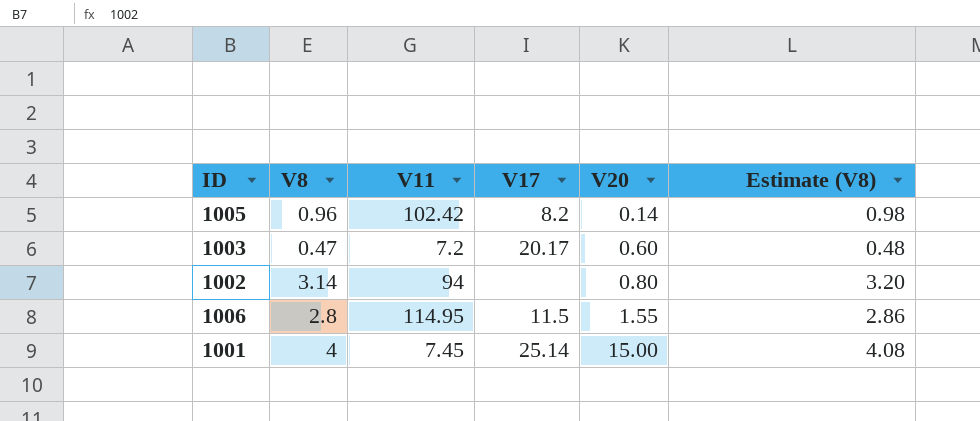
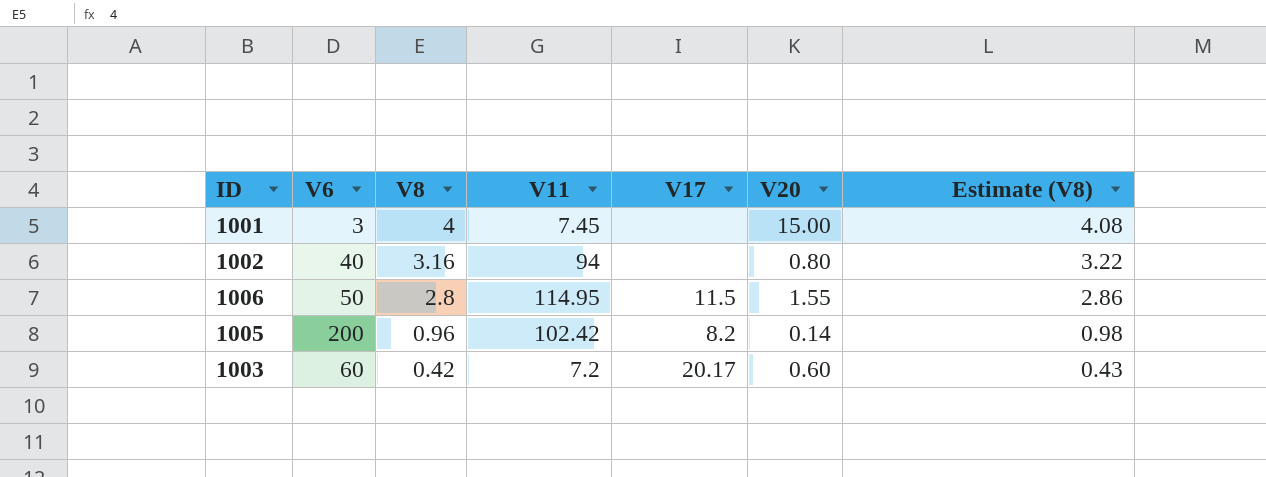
row order: V20 ascending -> V8 descending
column V6 | position: none -> 2
1001 | V17: 25.14 -> none
1002 | V8: 3.14 -> 3.16
1002 | Estimate (V8): 3.20 -> 3.22
1003 | V8: 0.47 -> 0.42
1003 | Estimate (V8): 0.48 -> 0.43

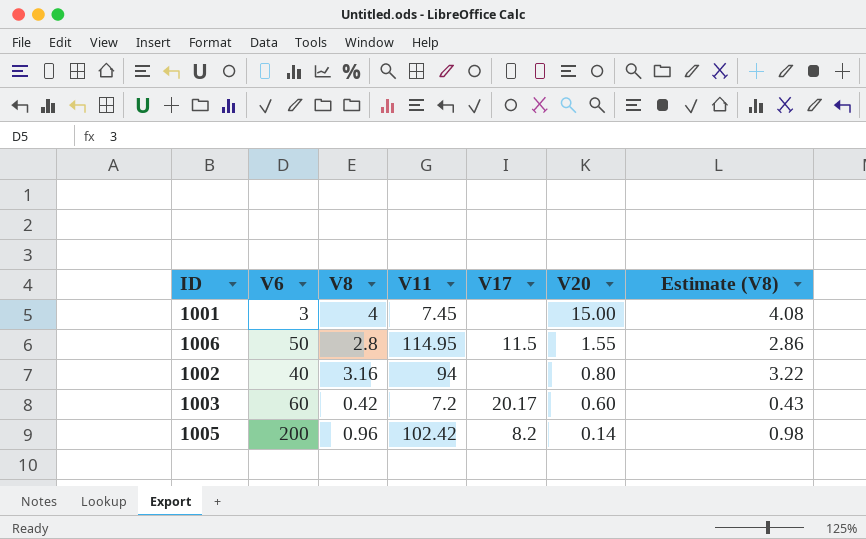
row order: V8 descending -> V20 descending

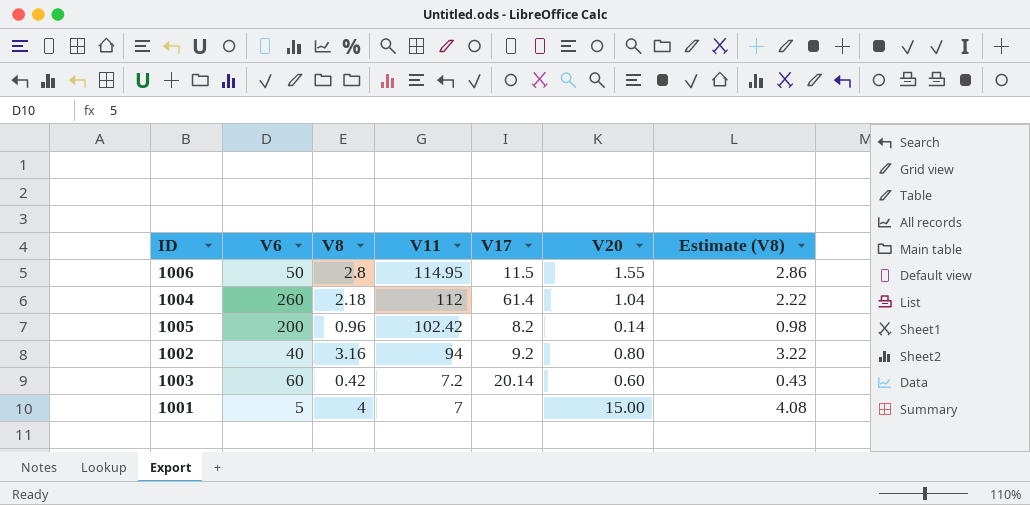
row order: V20 descending -> V11 descending
row 1004: none -> 260 | 2.18 | 112 | 61.4 | 1.04 | 2.22
1002 | V17: none -> 9.2
1003 | V17: 20.17 -> 20.14
1001 | V6: 3 -> 5
1001 | V11: 7.45 -> 7

